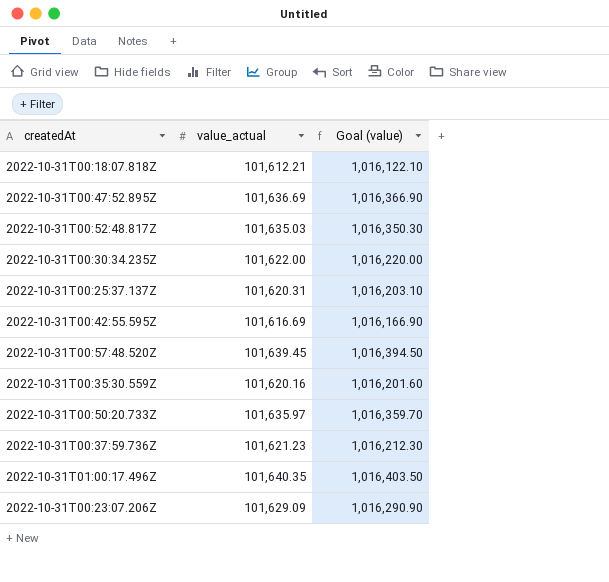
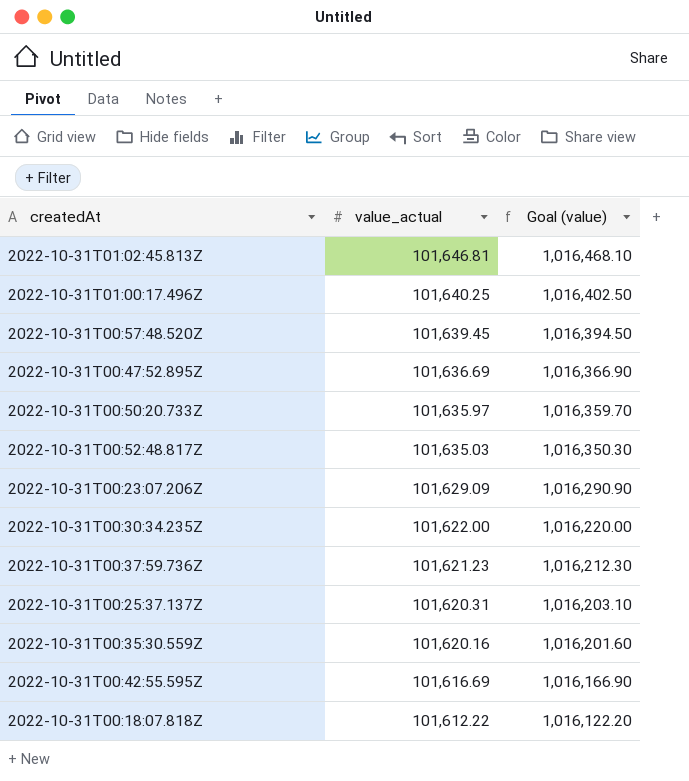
row order: none -> value_actual descending
row 2022-10-31T01:02:45.813Z: none -> 101,646.81 | 1,016,468.10
2022-10-31T01:00:17.496Z | value_actual: 101,640.35 -> 101,640.25
2022-10-31T01:00:17.496Z | Goal (value): 1,016,403.50 -> 1,016,402.50
2022-10-31T00:18:07.818Z | value_actual: 101,612.21 -> 101,612.22
2022-10-31T00:18:07.818Z | Goal (value): 1,016,122.10 -> 1,016,122.20

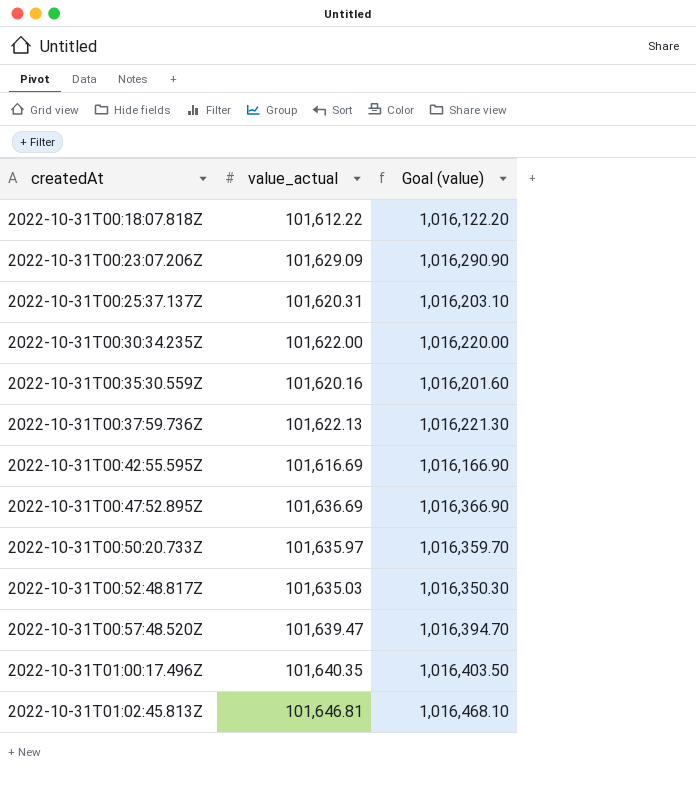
row order: value_actual descending -> createdAt ascending
2022-10-31T00:37:59.736Z | value_actual: 101,621.23 -> 101,622.13
2022-10-31T00:37:59.736Z | Goal (value): 1,016,212.30 -> 1,016,221.30
2022-10-31T00:57:48.520Z | value_actual: 101,639.45 -> 101,639.47
2022-10-31T00:57:48.520Z | Goal (value): 1,016,394.50 -> 1,016,394.70
2022-10-31T01:00:17.496Z | value_actual: 101,640.25 -> 101,640.35
2022-10-31T01:00:17.496Z | Goal (value): 1,016,402.50 -> 1,016,403.50

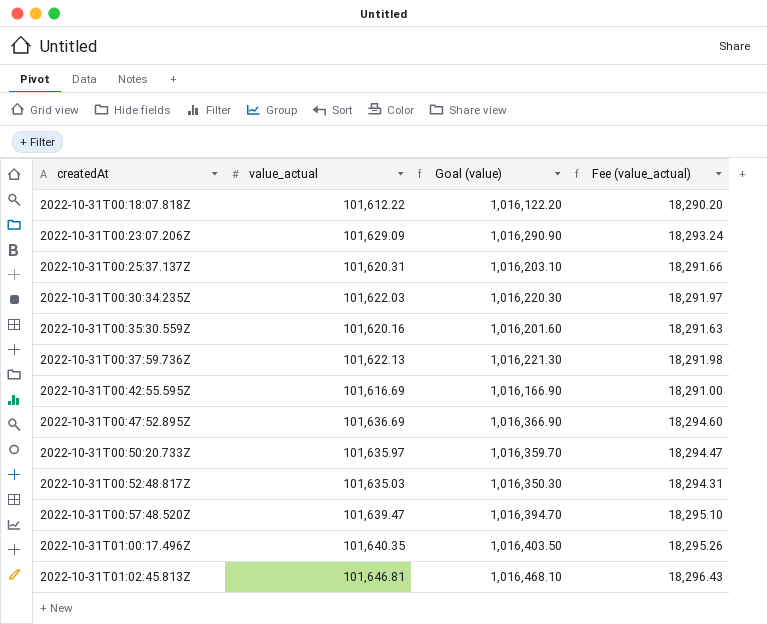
column Fee (value_actual) | formula: none -> [value_actual] * 0.18
2022-10-31T00:30:34.235Z | value_actual: 101,622.00 -> 101,622.03
2022-10-31T00:30:34.235Z | Goal (value): 1,016,220.00 -> 1,016,220.30

